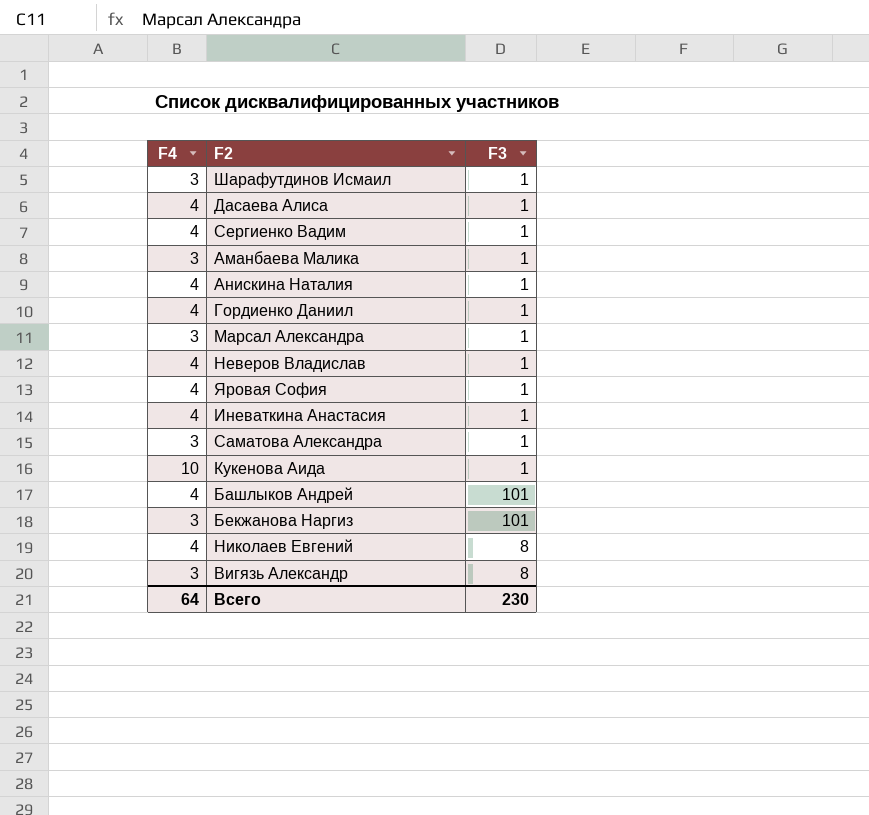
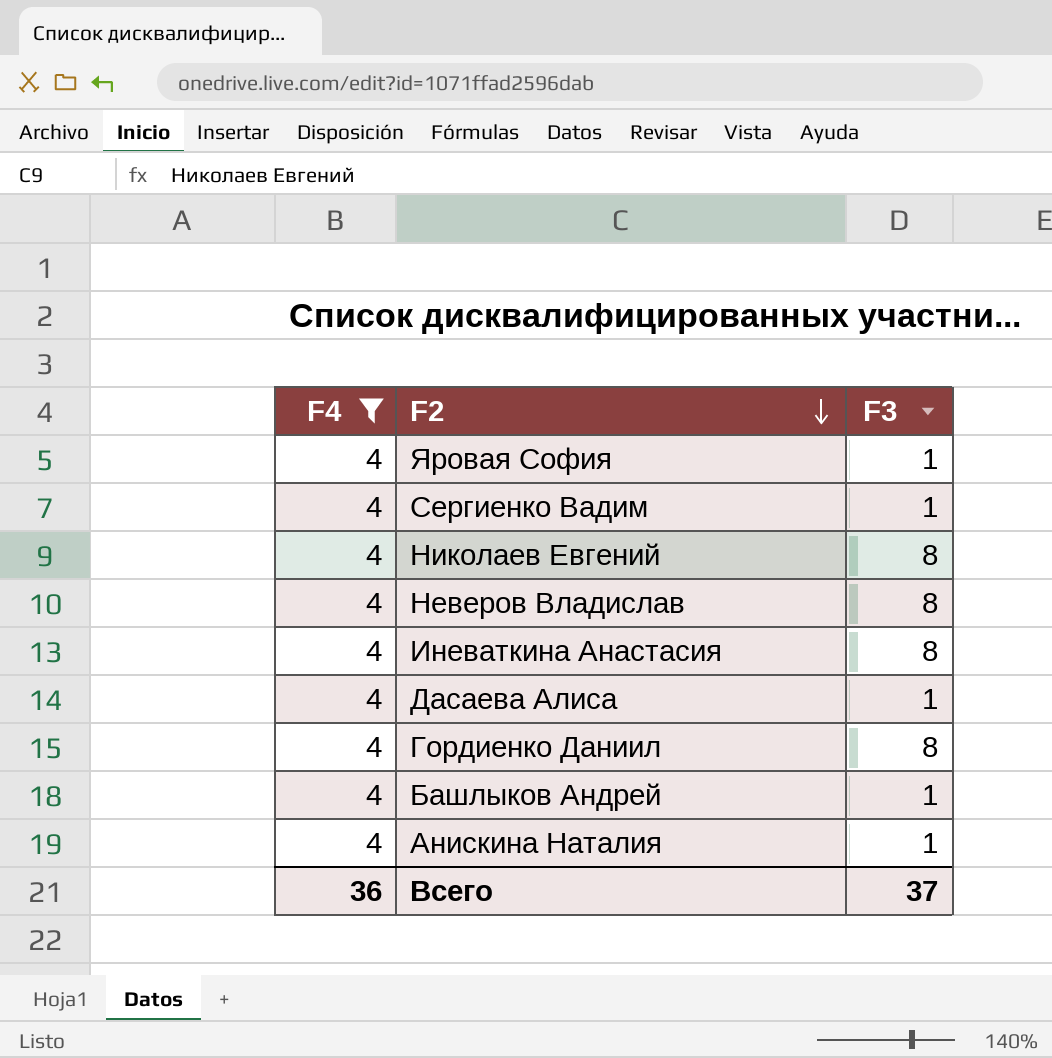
filter: none -> F4 = 4
row order: none -> F2 descending
Неверов Владислав | F3: 1 -> 8
Иневаткина Анастасия | F3: 1 -> 8
Гордиенко Даниил | F3: 1 -> 8
Башлыков Андрей | F3: 101 -> 1
Всего | F4: 64 -> 36
Всего | F3: 230 -> 37

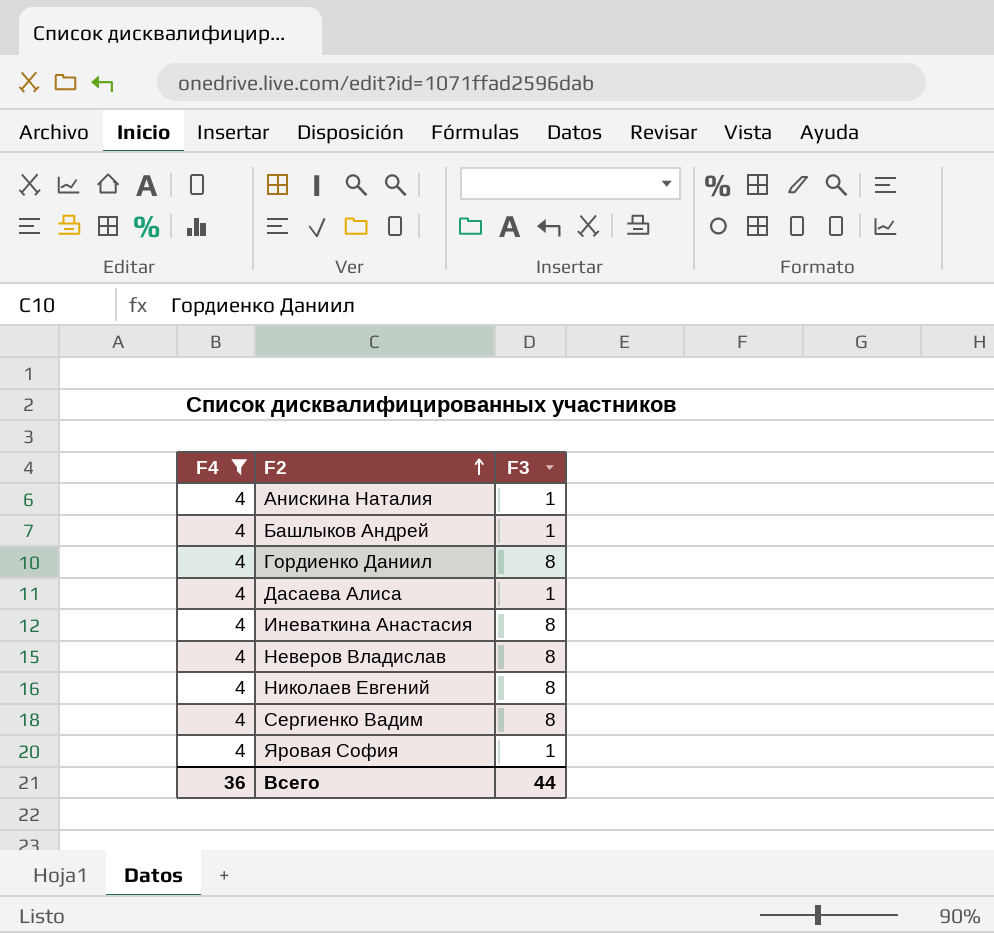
row order: F2 descending -> F2 ascending
Сергиенко Вадим | F3: 1 -> 8
Всего | F3: 37 -> 44

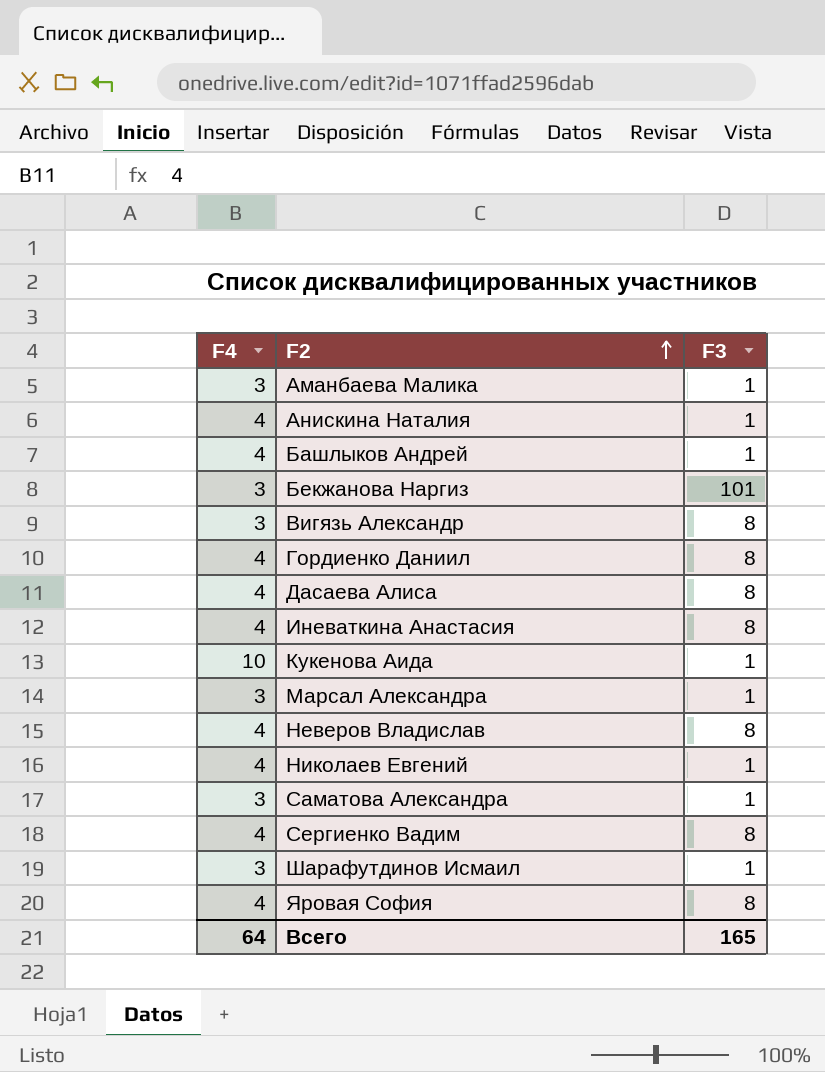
filter: F4 = 4 -> none
Дасаева Алиса | F3: 1 -> 8
Николаев Евгений | F3: 8 -> 1
Яровая София | F3: 1 -> 8
Всего | F4: 36 -> 64
Всего | F3: 44 -> 165

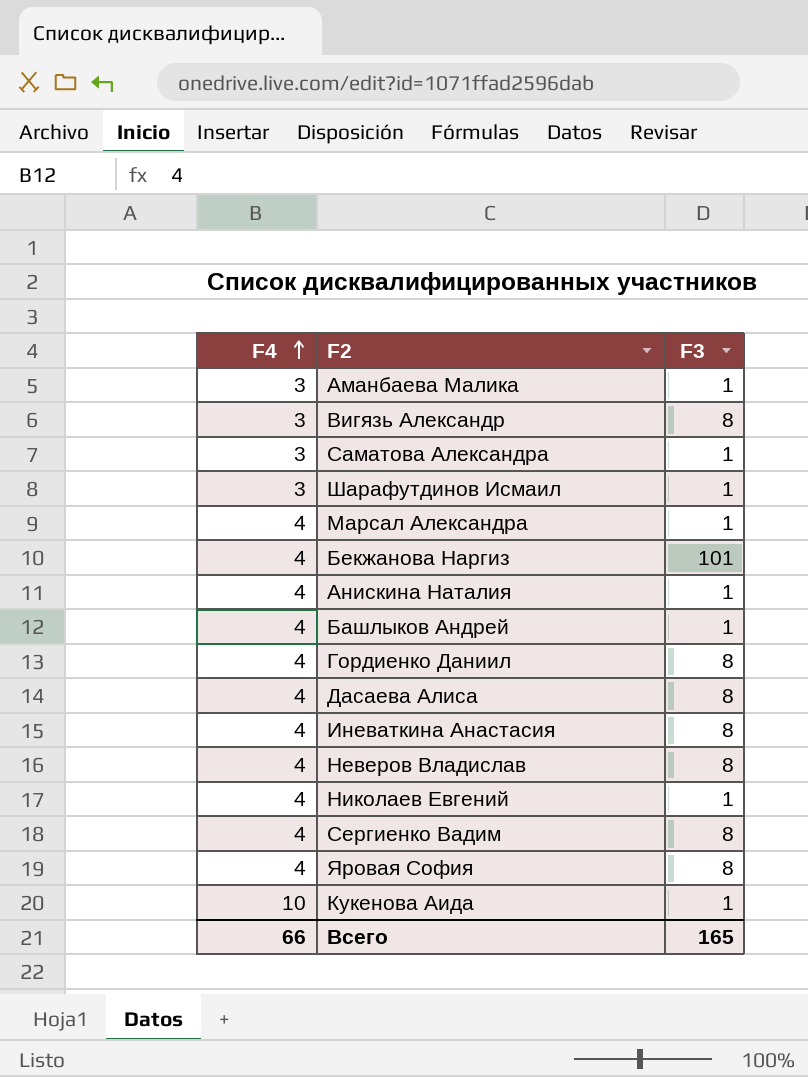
row order: F2 ascending -> F4 ascending
Марсал Александра | F4: 3 -> 4
Бекжанова Наргиз | F4: 3 -> 4
Всего | F4: 64 -> 66

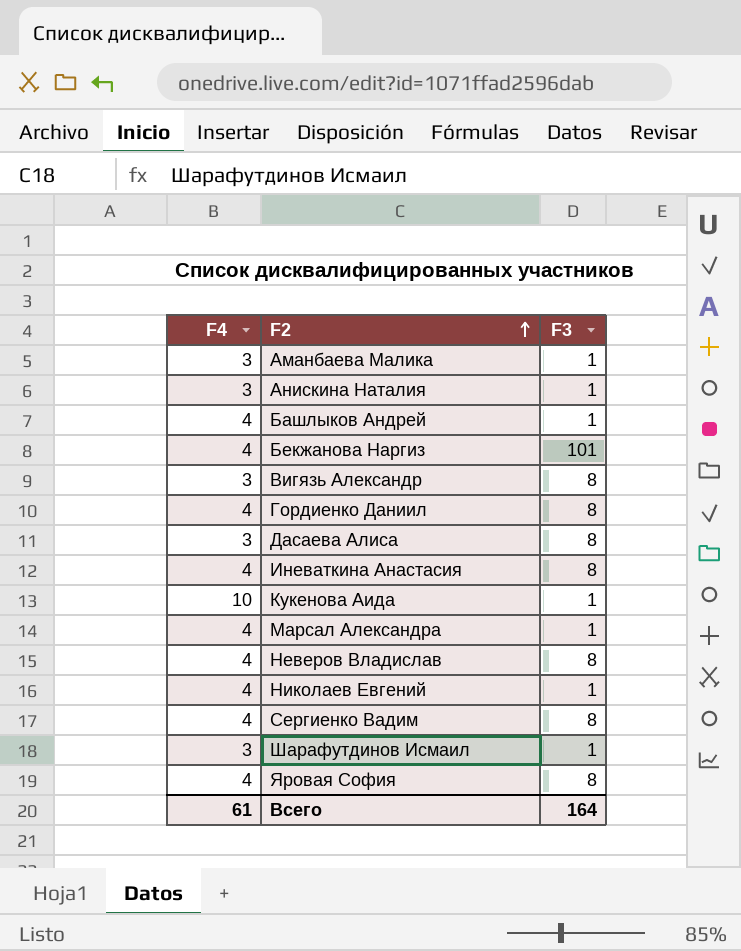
row order: F4 ascending -> F2 ascending
row Саматова Александра: 3 | 1 -> none
Анискина Наталия | F4: 4 -> 3
Дасаева Алиса | F4: 4 -> 3
Всего | F4: 66 -> 61
Всего | F3: 165 -> 164

